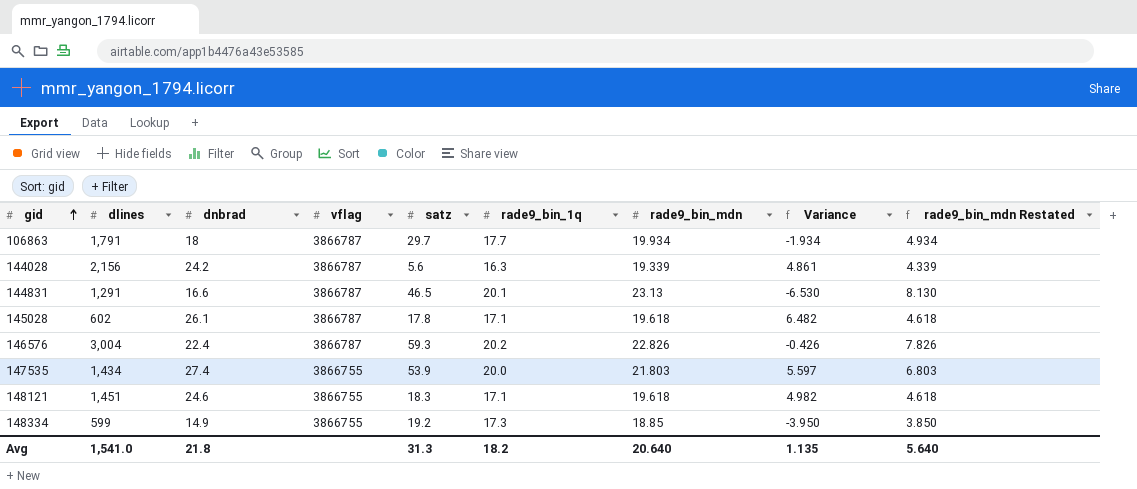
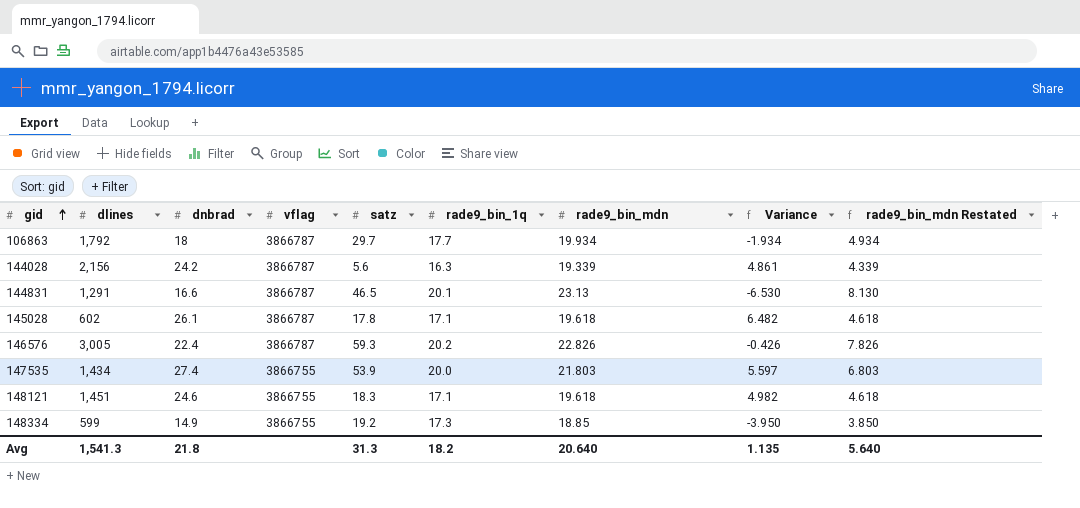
106863 | dlines: 1,791 -> 1,792
146576 | dlines: 3,004 -> 3,005
Avg | dlines: 1,541.0 -> 1,541.3

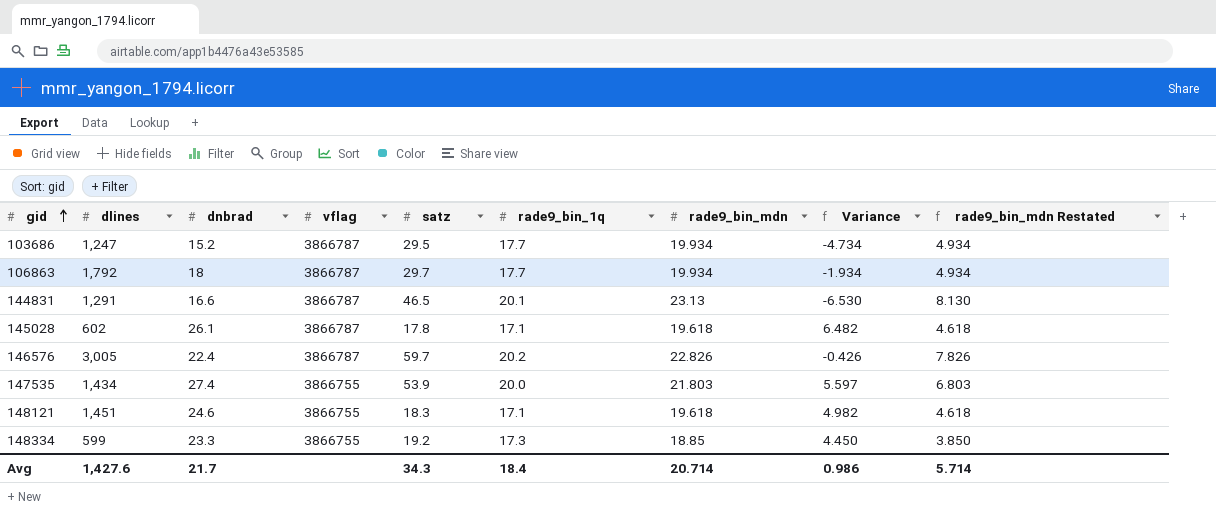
row 144028: 2,156 | 24.2 | 3866787 | 5.6 | 16.3 | 19.339 | 4.861 | 4.339 -> none
row 103686: none -> 1,247 | 15.2 | 3866787 | 29.5 | 17.7 | 19.934 | -4.734 | 4.934
146576 | satz: 59.3 -> 59.7
148334 | dnbrad: 14.9 -> 23.3
148334 | Variance: -3.950 -> 4.450
Avg | dlines: 1,541.3 -> 1,427.6
Avg | dnbrad: 21.8 -> 21.7
Avg | satz: 31.3 -> 34.3
Avg | rade9_bin_1q: 18.2 -> 18.4
Avg | rade9_bin_mdn: 20.640 -> 20.714
Avg | Variance: 1.135 -> 0.986
Avg | rade9_bin_mdn Restated: 5.640 -> 5.714

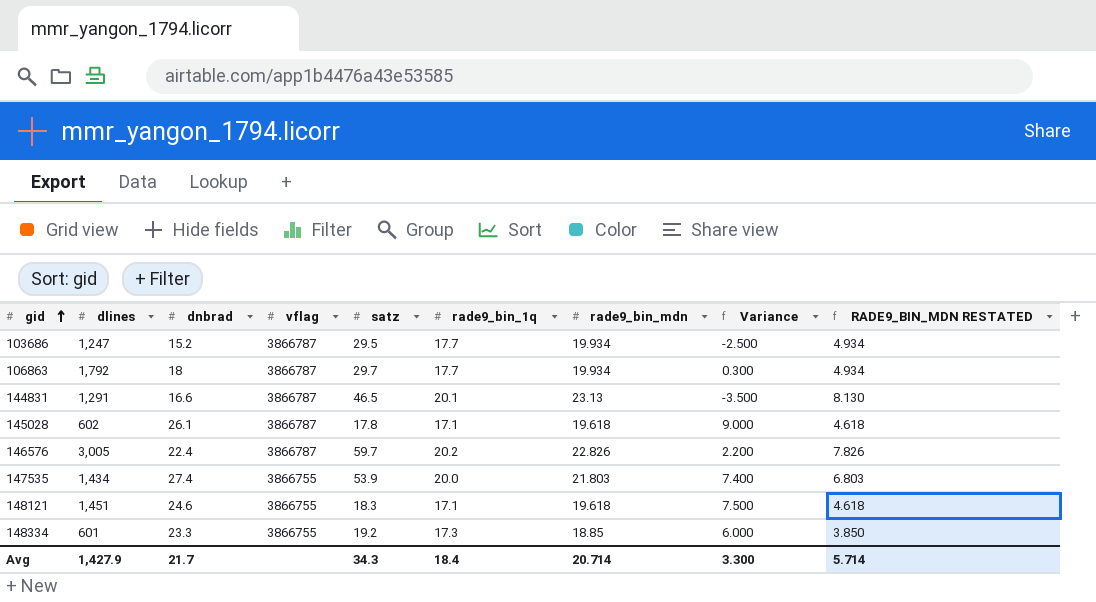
column Variance | formula: [dnbrad] - [rade9_bin_mdn] -> [dnbrad] - [rade9_bin_1q]
column name: rade9_bin_mdn Restated -> RADE9_BIN_MDN RESTATED
148334 | dlines: 599 -> 601
Avg | dlines: 1,427.6 -> 1,427.9
Avg | Variance: 0.986 -> 3.300

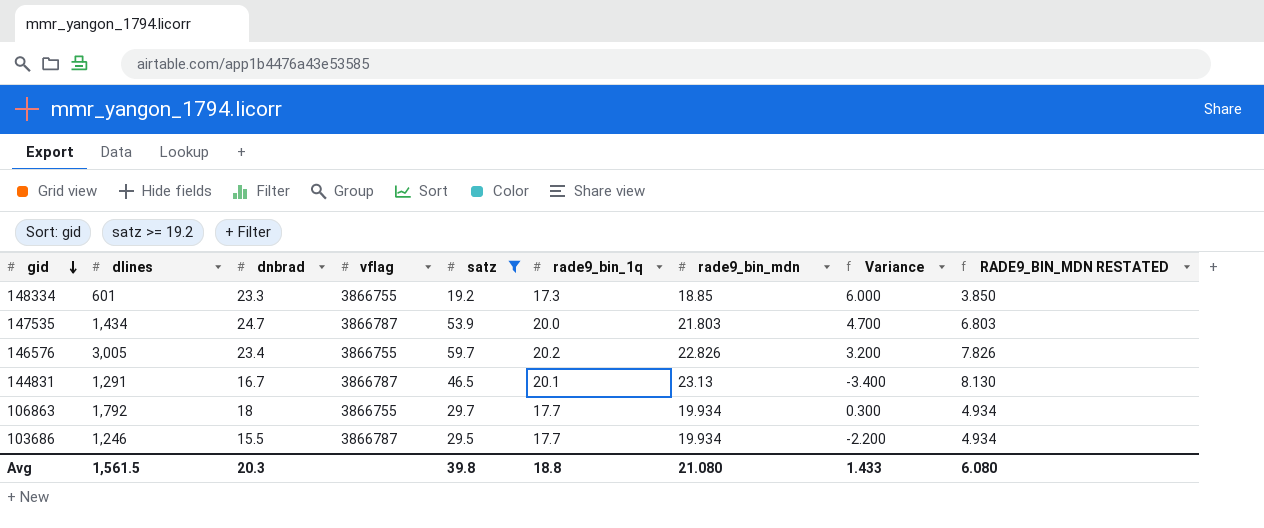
filter: none -> satz >= 19.2
row order: gid ascending -> gid descending
147535 | dnbrad: 27.4 -> 24.7
147535 | vflag: 3866755 -> 3866787
147535 | Variance: 7.400 -> 4.700
146576 | dnbrad: 22.4 -> 23.4
146576 | vflag: 3866787 -> 3866755
146576 | Variance: 2.200 -> 3.200
144831 | dnbrad: 16.6 -> 16.7
144831 | Variance: -3.500 -> -3.400
106863 | vflag: 3866787 -> 3866755
103686 | dlines: 1,247 -> 1,246
103686 | dnbrad: 15.2 -> 15.5
103686 | Variance: -2.500 -> -2.200
Avg | dlines: 1,427.9 -> 1,561.5
Avg | dnbrad: 21.7 -> 20.3
Avg | satz: 34.3 -> 39.8
Avg | rade9_bin_1q: 18.4 -> 18.8
Avg | rade9_bin_mdn: 20.714 -> 21.080
Avg | Variance: 3.300 -> 1.433
Avg | RADE9_BIN_MDN RESTATED: 5.714 -> 6.080

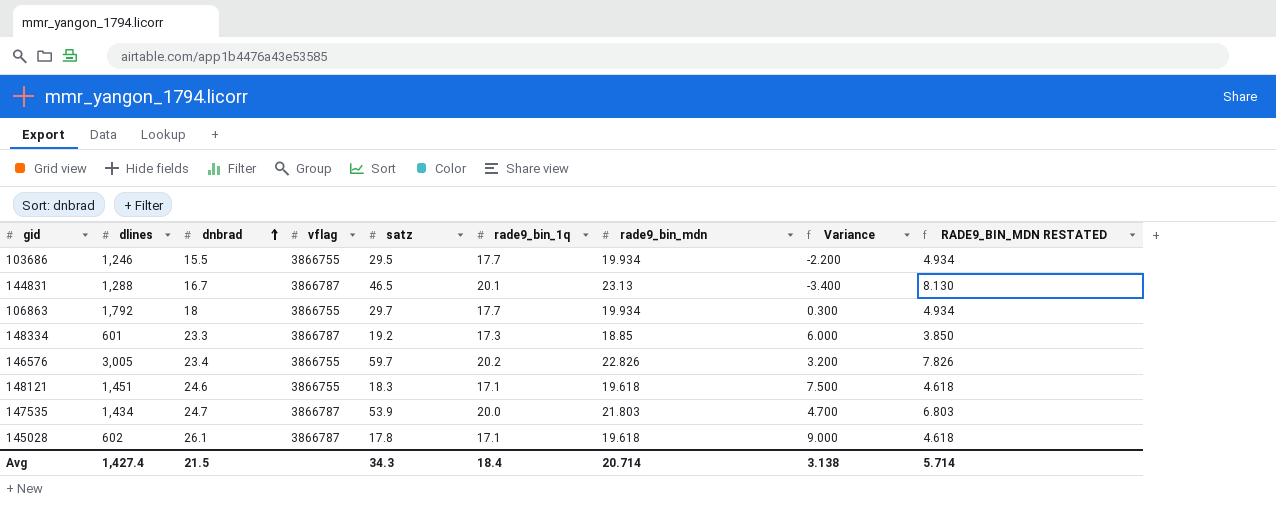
filter: satz >= 19.2 -> none
row order: gid descending -> dnbrad ascending
103686 | vflag: 3866787 -> 3866755
144831 | dlines: 1,291 -> 1,288
148334 | vflag: 3866755 -> 3866787
Avg | dlines: 1,561.5 -> 1,427.4
Avg | dnbrad: 20.3 -> 21.5
Avg | satz: 39.8 -> 34.3
Avg | rade9_bin_1q: 18.8 -> 18.4
Avg | rade9_bin_mdn: 21.080 -> 20.714
Avg | Variance: 1.433 -> 3.138
Avg | RADE9_BIN_MDN RESTATED: 6.080 -> 5.714

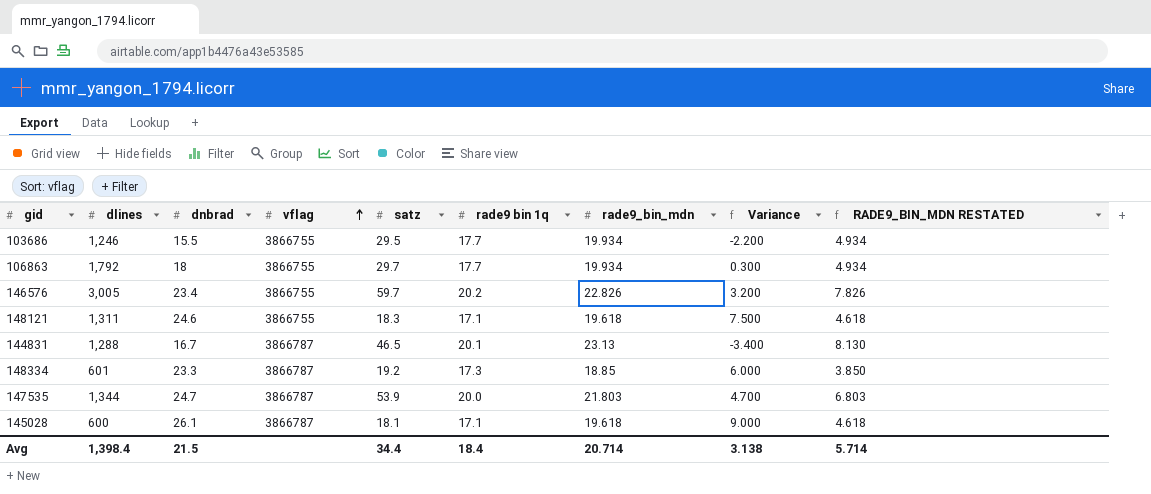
row order: dnbrad ascending -> vflag ascending
column name: rade9_bin_1q -> rade9 bin 1q
148121 | dlines: 1,451 -> 1,311
147535 | dlines: 1,434 -> 1,344
145028 | dlines: 602 -> 600
145028 | satz: 17.8 -> 18.1
Avg | dlines: 1,427.4 -> 1,398.4
Avg | satz: 34.3 -> 34.4

